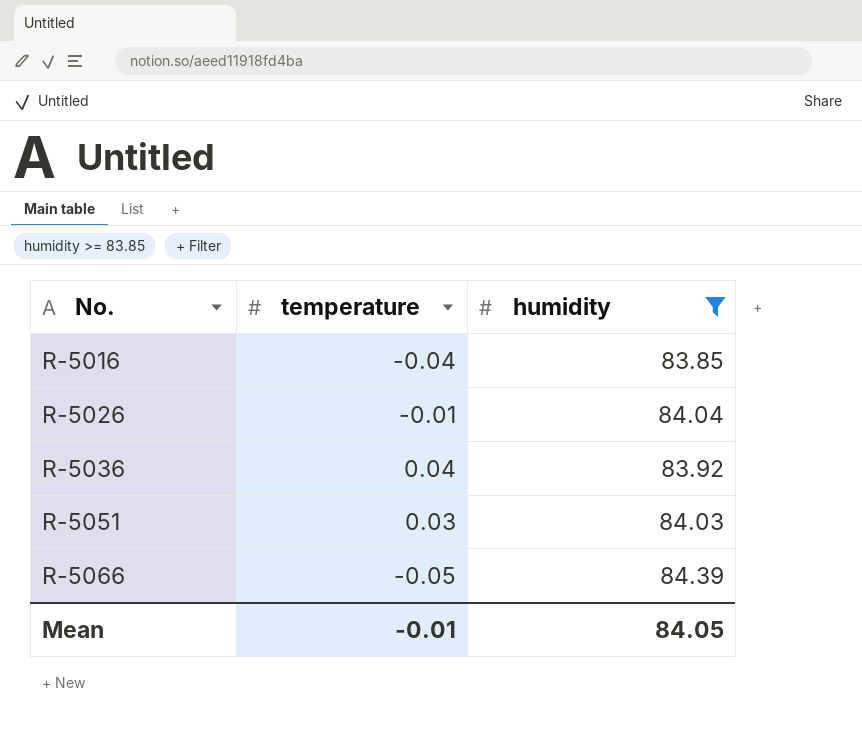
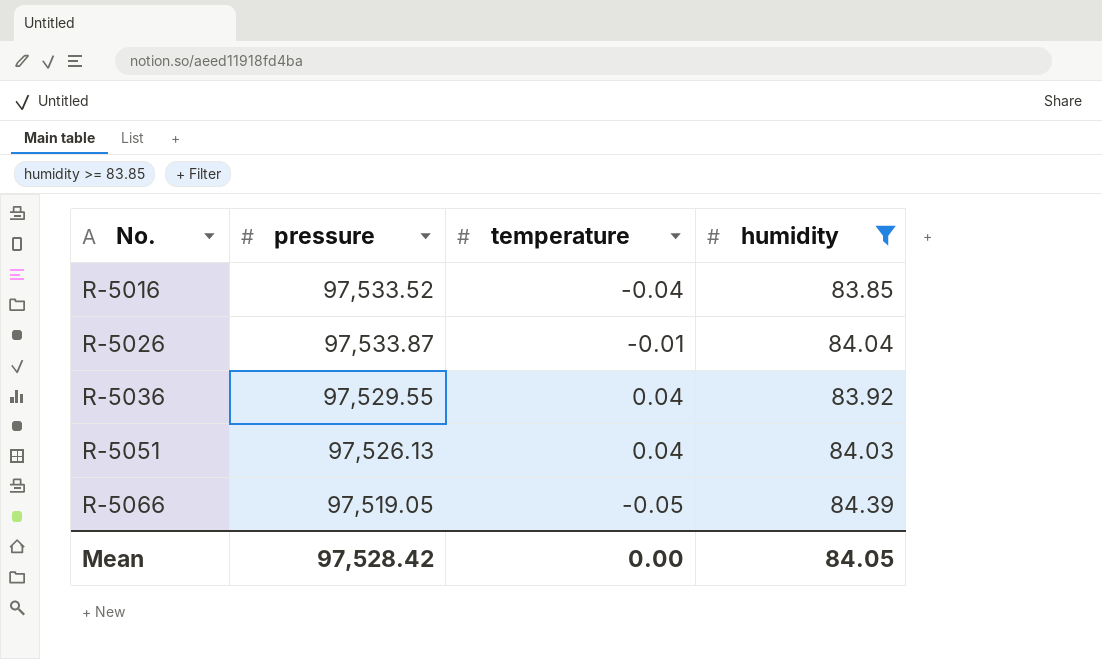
column pressure | position: none -> 2
R-5051 | temperature: 0.03 -> 0.04
Mean | temperature: -0.01 -> 0.00

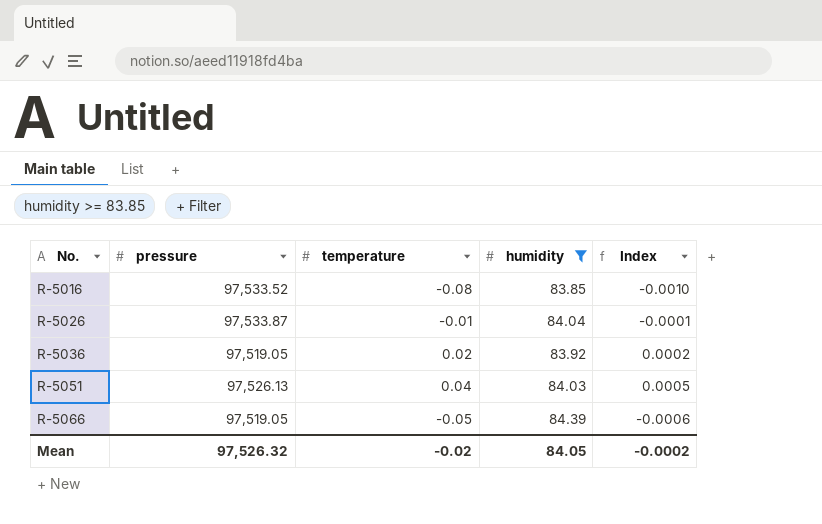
column Index | formula: none -> [temperature] / [humidity]
R-5016 | temperature: -0.04 -> -0.08
R-5036 | pressure: 97,529.55 -> 97,519.05
R-5036 | temperature: 0.04 -> 0.02
Mean | pressure: 97,528.42 -> 97,526.32
Mean | temperature: 0.00 -> -0.02

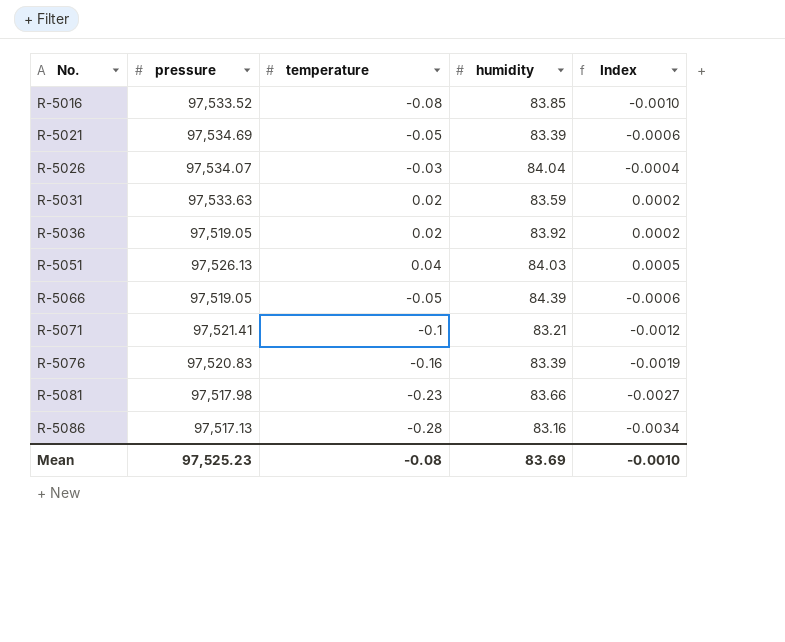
filter: humidity >= 83.85 -> none
R-5026 | pressure: 97,533.87 -> 97,534.07
R-5026 | temperature: -0.01 -> -0.03
R-5026 | Index: -0.0001 -> -0.0004
Mean | pressure: 97,526.32 -> 97,525.23
Mean | temperature: -0.02 -> -0.08
Mean | humidity: 84.05 -> 83.69
Mean | Index: -0.0002 -> -0.0010

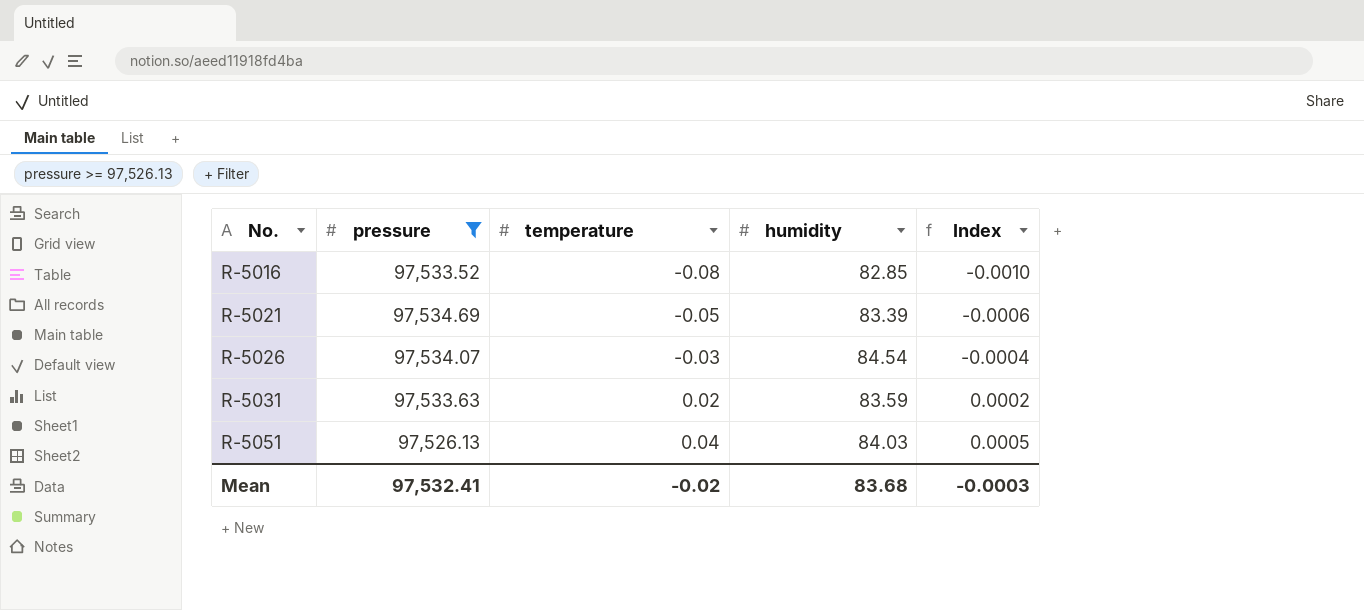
filter: none -> pressure >= 97,526.13
R-5016 | humidity: 83.85 -> 82.85
R-5026 | humidity: 84.04 -> 84.54
Mean | pressure: 97,525.23 -> 97,532.41
Mean | temperature: -0.08 -> -0.02
Mean | humidity: 83.69 -> 83.68
Mean | Index: -0.0010 -> -0.0003

